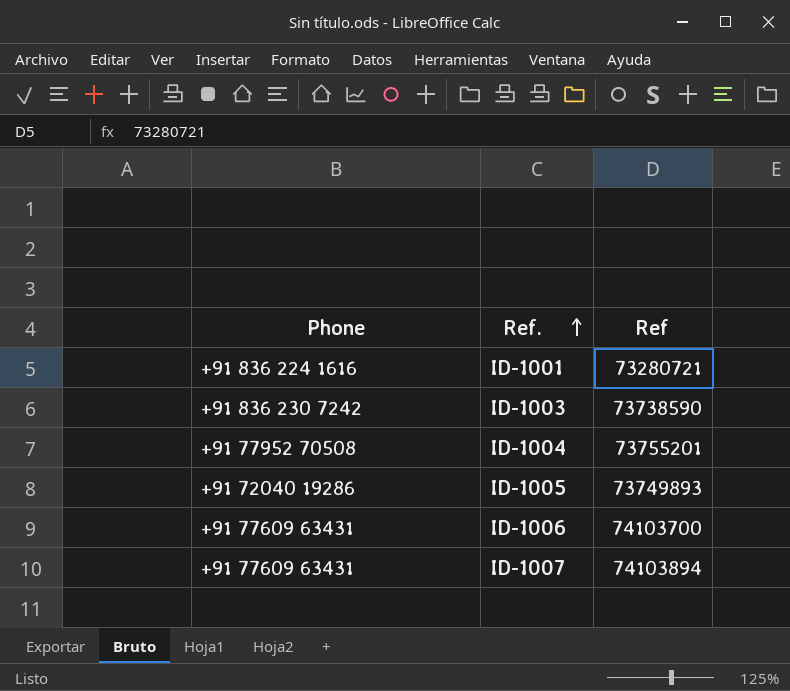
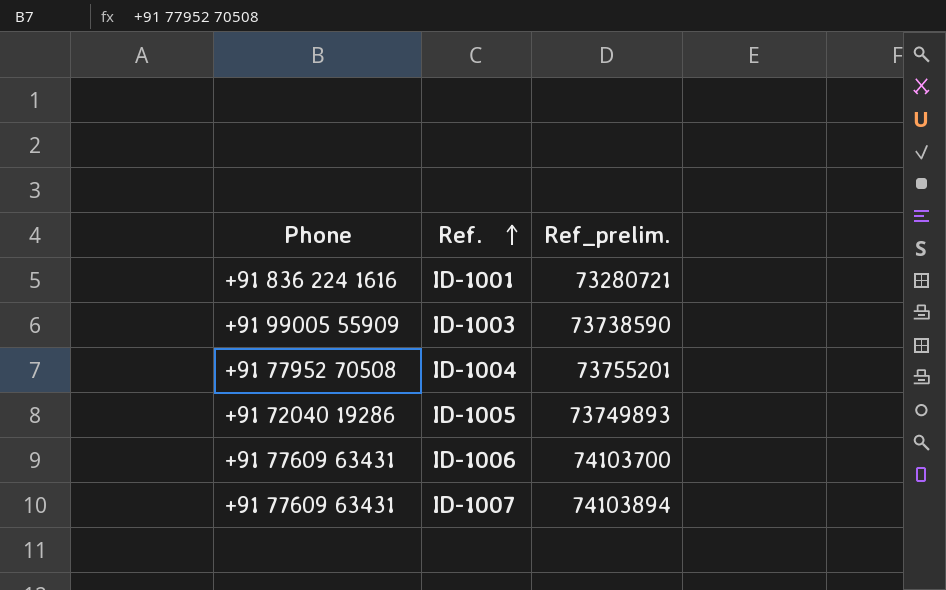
column name: Ref -> Ref_prelim.
ID-1003 | Phone: +91 836 230 7242 -> +91 99005 55909

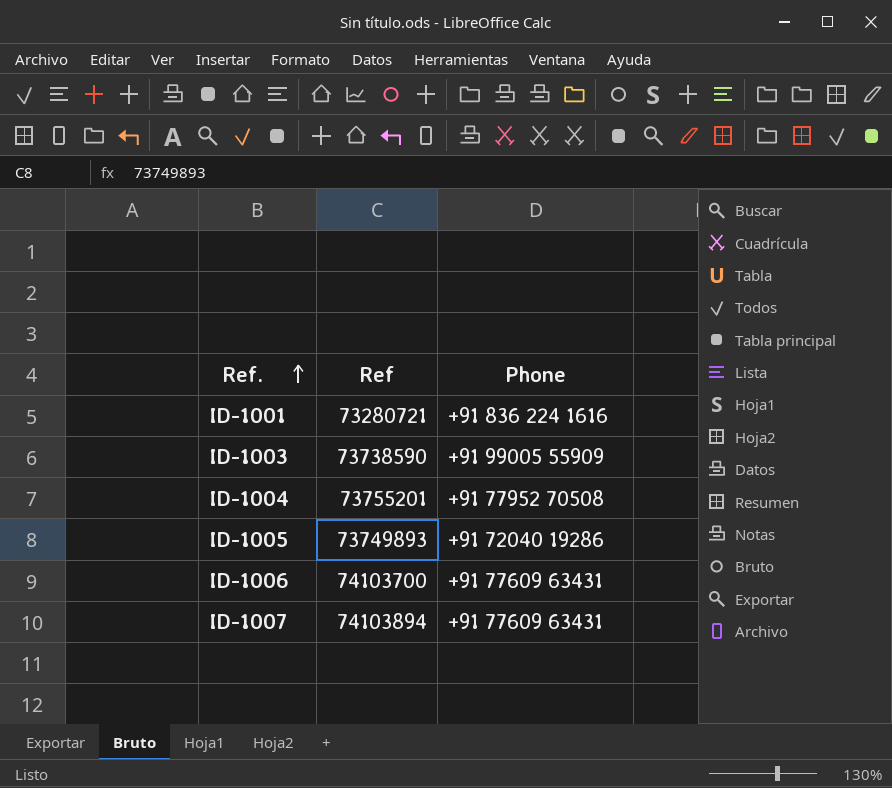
column name: Ref_prelim. -> Ref
column Phone | position: 1 -> 3

